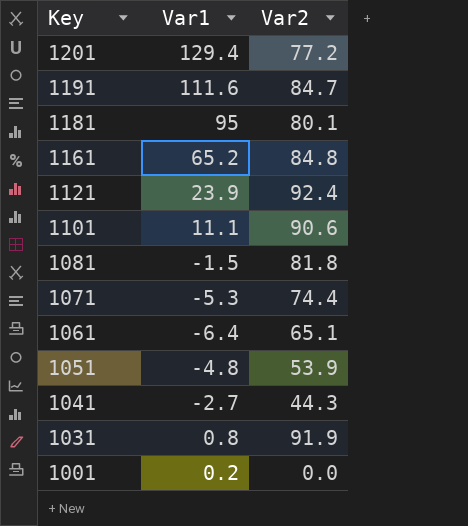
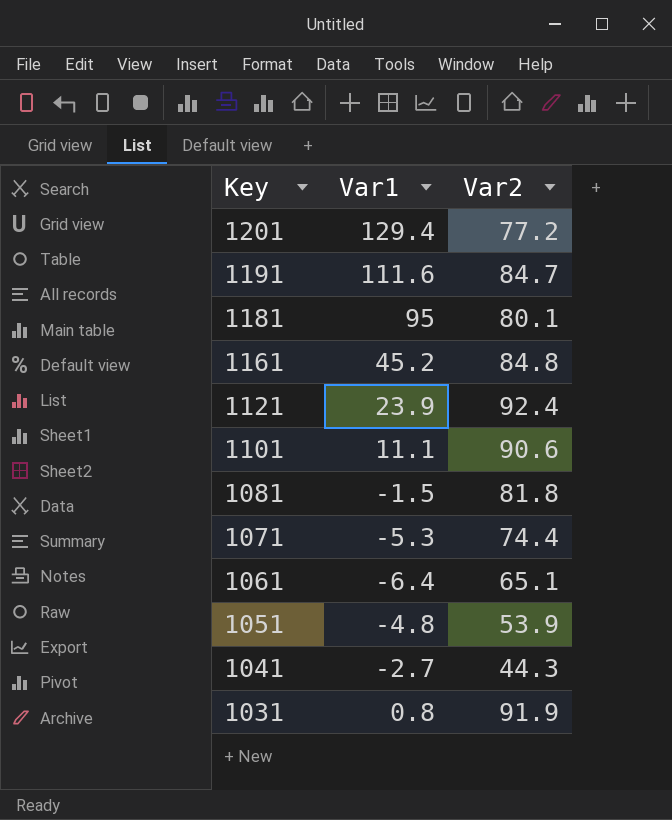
row 1001: 0.2 | 0.0 -> none
1161 | Var1: 65.2 -> 45.2

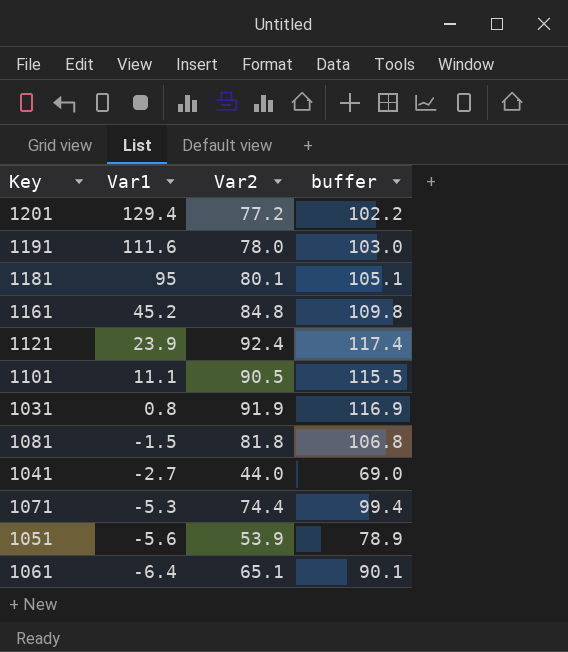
row order: Key descending -> Var1 descending
column buffer | formula: none -> [Var2] + 25
1191 | Var2: 84.7 -> 78.0
1101 | Var2: 90.6 -> 90.5
1041 | Var2: 44.3 -> 44.0
1051 | Var1: -4.8 -> -5.6

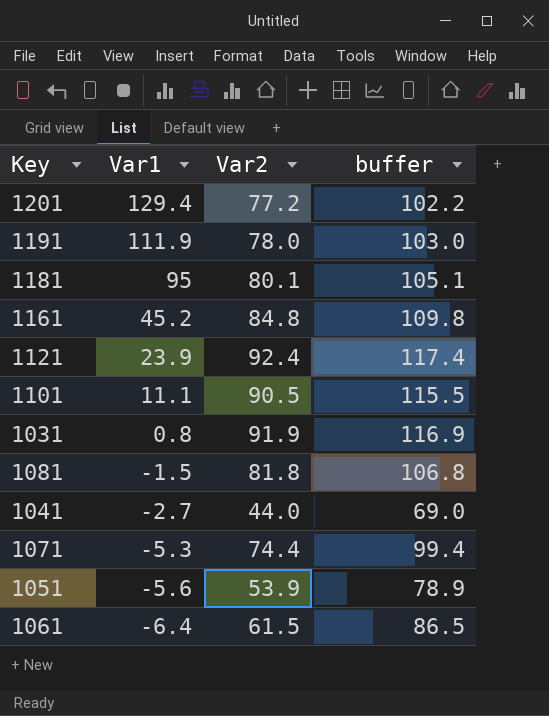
1191 | Var1: 111.6 -> 111.9
1061 | Var2: 65.1 -> 61.5
1061 | buffer: 90.1 -> 86.5

